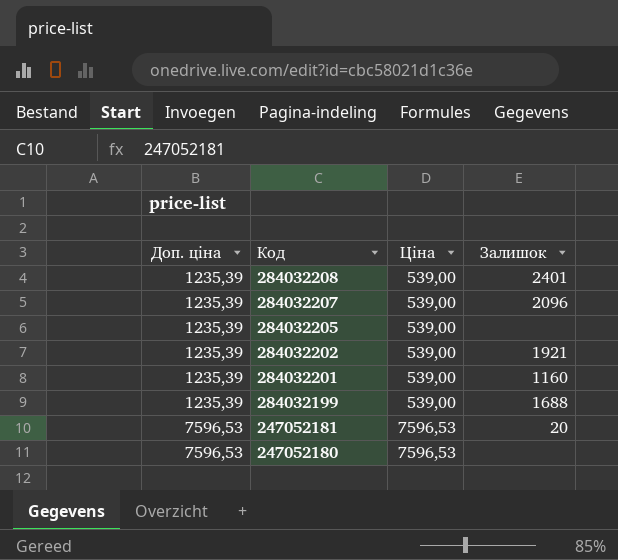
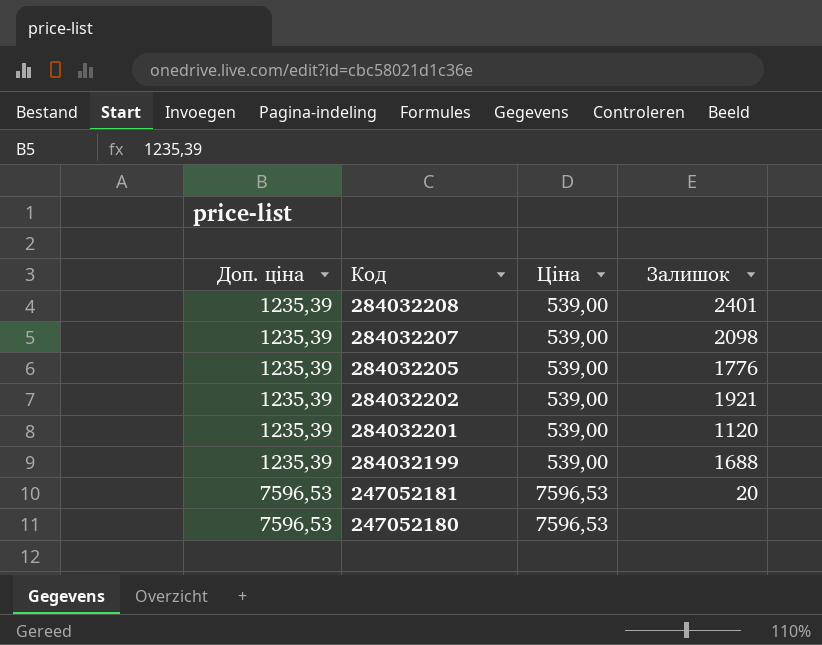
284032207 | Залишок: 2096 -> 2098
284032205 | Залишок: none -> 1776
284032201 | Залишок: 1160 -> 1120

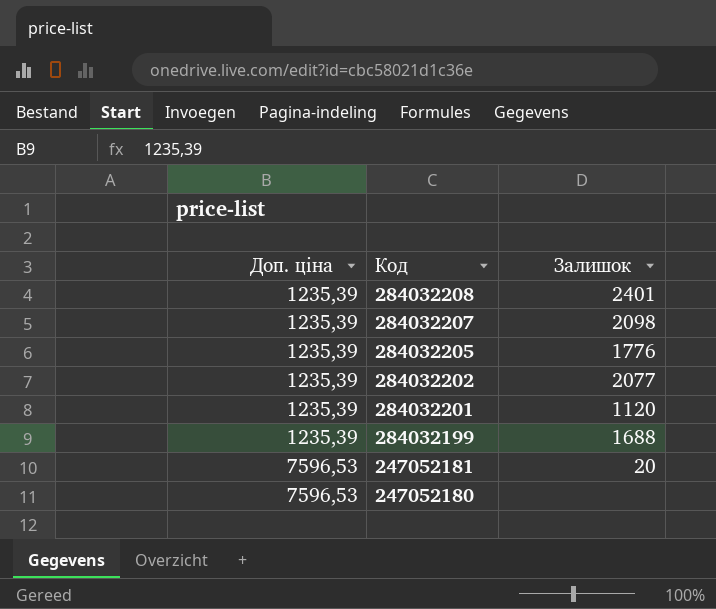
column Ціна | position: 3 -> none
284032202 | Залишок: 1921 -> 2077

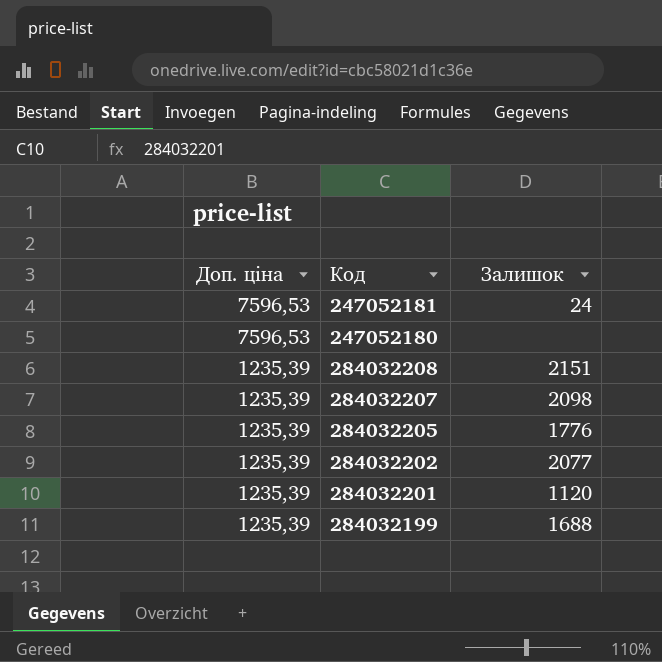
row order: Доп. ціна ascending -> Доп. ціна descending
247052181 | Залишок: 20 -> 24
284032208 | Залишок: 2401 -> 2151

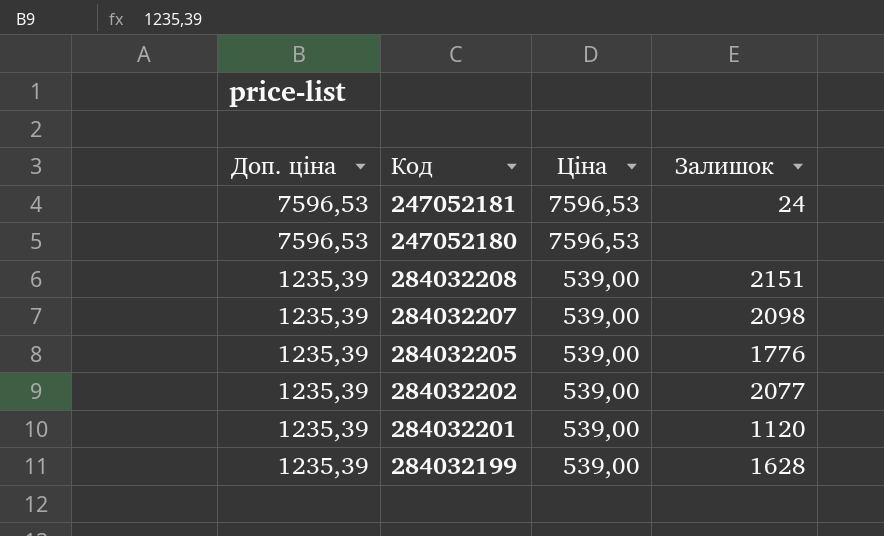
column Ціна | position: none -> 3
284032199 | Залишок: 1688 -> 1628

